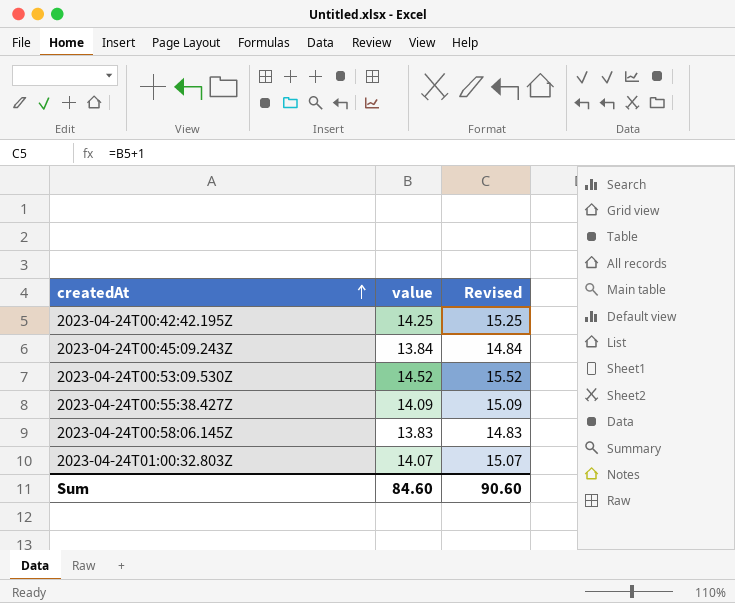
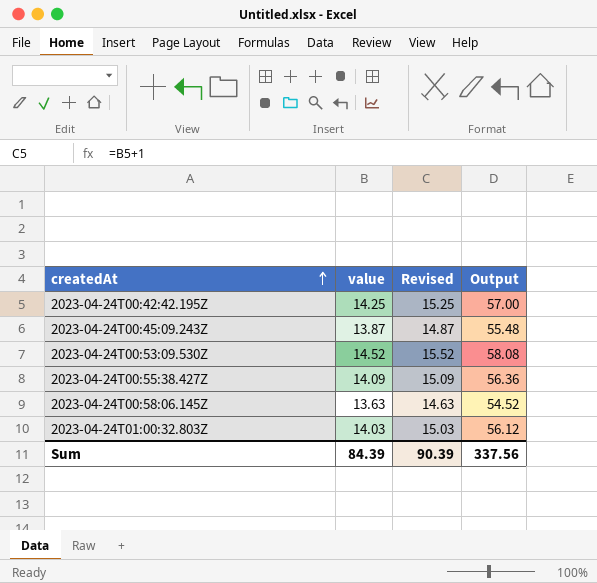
column Output | formula: none -> [value] * 4
2023-04-24T00:45:09.243Z | value: 13.84 -> 13.87
2023-04-24T00:45:09.243Z | Revised: 14.84 -> 14.87
2023-04-24T00:58:06.145Z | value: 13.83 -> 13.63
2023-04-24T00:58:06.145Z | Revised: 14.83 -> 14.63
2023-04-24T01:00:32.803Z | value: 14.07 -> 14.03
2023-04-24T01:00:32.803Z | Revised: 15.07 -> 15.03
Sum | value: 84.60 -> 84.39
Sum | Revised: 90.60 -> 90.39

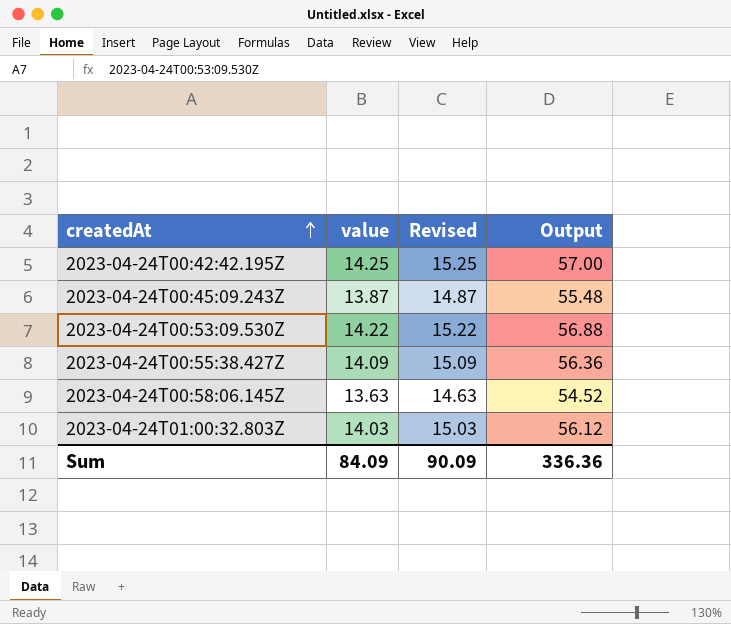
2023-04-24T00:53:09.530Z | value: 14.52 -> 14.22
2023-04-24T00:53:09.530Z | Revised: 15.52 -> 15.22
2023-04-24T00:53:09.530Z | Output: 58.08 -> 56.88
Sum | value: 84.39 -> 84.09
Sum | Revised: 90.39 -> 90.09
Sum | Output: 337.56 -> 336.36

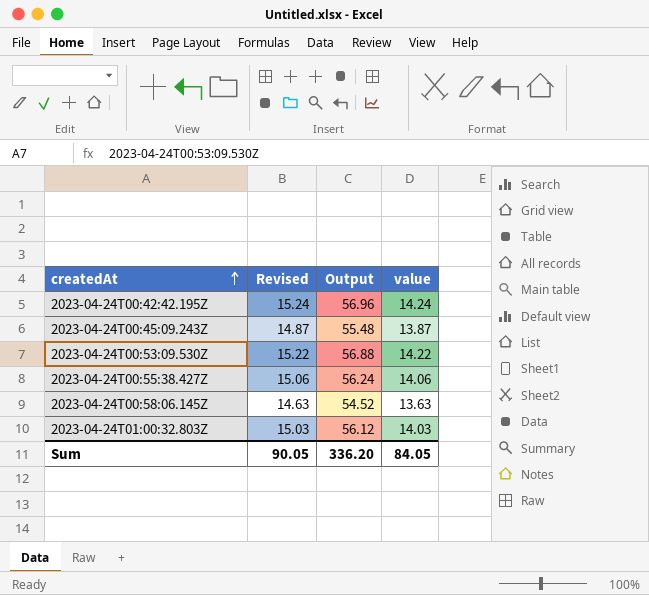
column value | position: 2 -> 4
2023-04-24T00:42:42.195Z | Revised: 15.25 -> 15.24
2023-04-24T00:42:42.195Z | Output: 57.00 -> 56.96
2023-04-24T00:42:42.195Z | value: 14.25 -> 14.24
2023-04-24T00:55:38.427Z | Revised: 15.09 -> 15.06
2023-04-24T00:55:38.427Z | Output: 56.36 -> 56.24
2023-04-24T00:55:38.427Z | value: 14.09 -> 14.06
Sum | Revised: 90.09 -> 90.05
Sum | Output: 336.36 -> 336.20
Sum | value: 84.09 -> 84.05

